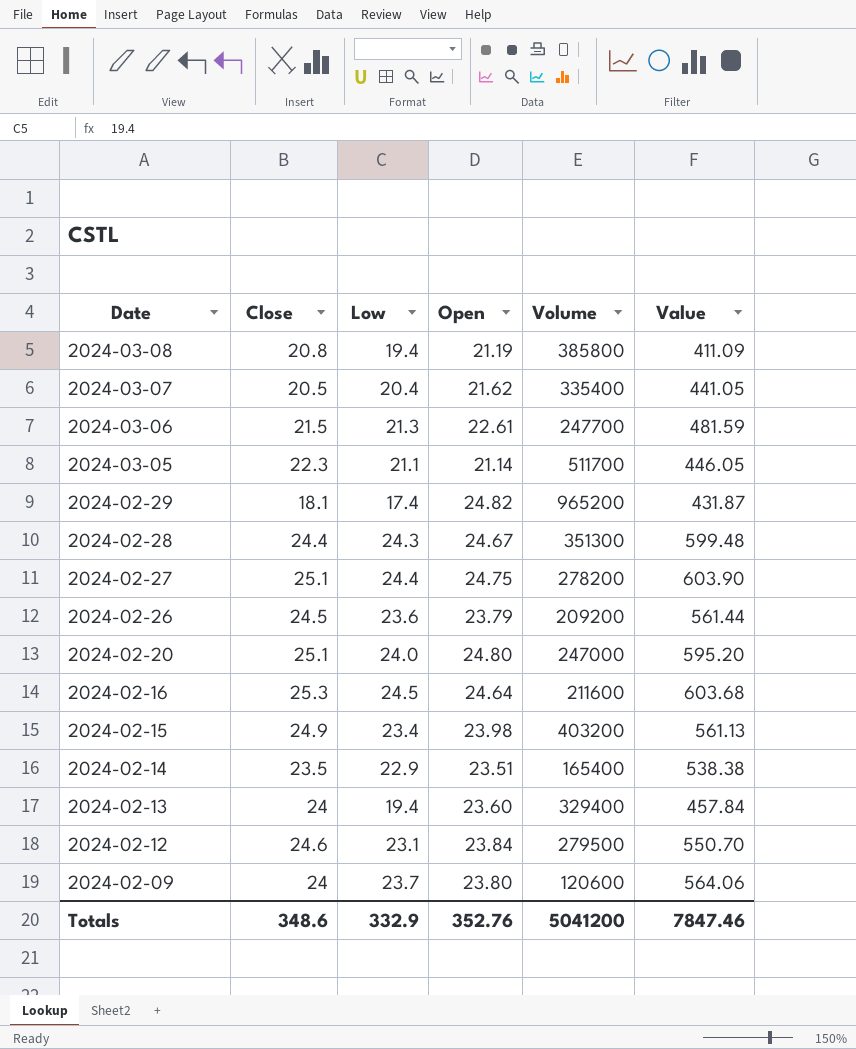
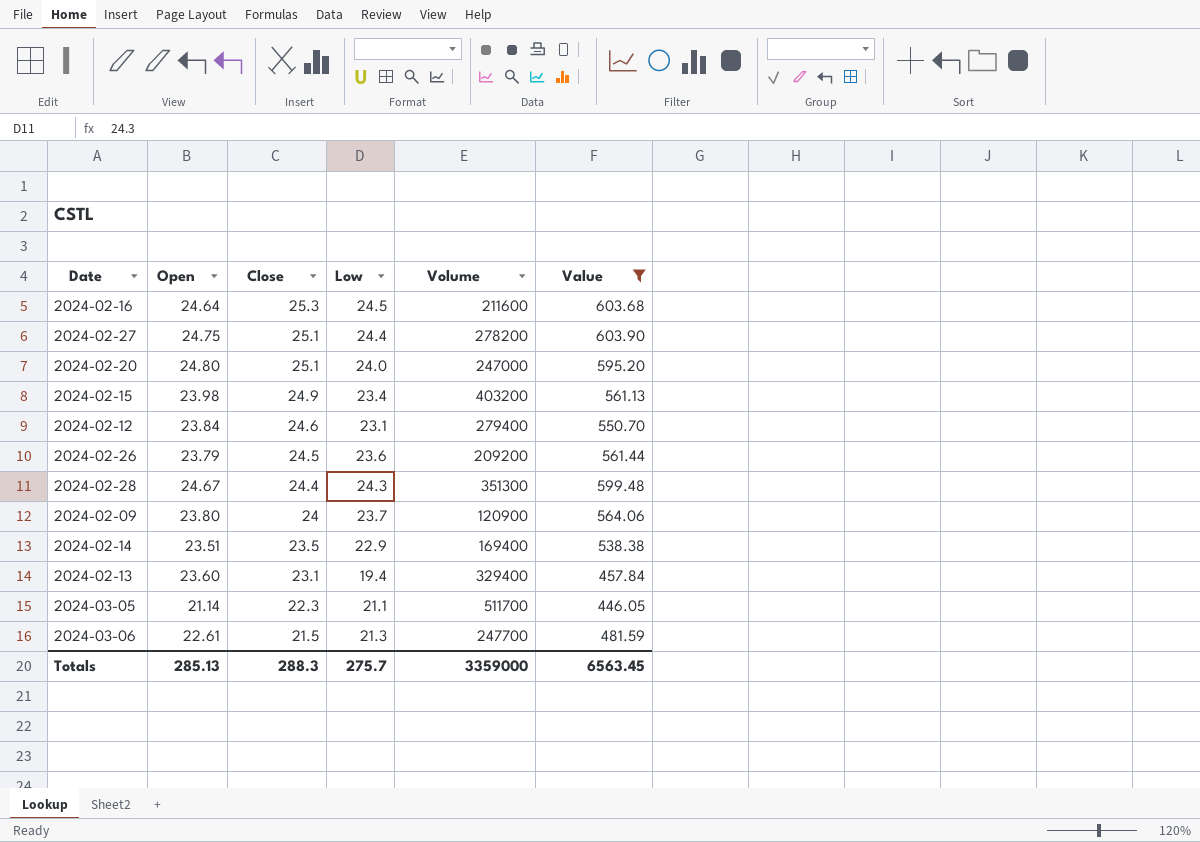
filter: none -> Value >= 446.05
row order: Date descending -> Close descending
column Open | position: 4 -> 2
2024-02-12 | Volume: 279500 -> 279400
2024-02-09 | Volume: 120600 -> 120900
2024-02-14 | Volume: 165400 -> 169400
2024-02-13 | Close: 24 -> 23.1
Totals | Open: 352.76 -> 285.13
Totals | Close: 348.6 -> 288.3
Totals | Low: 332.9 -> 275.7
Totals | Volume: 5041200 -> 3359000
Totals | Value: 7847.46 -> 6563.45

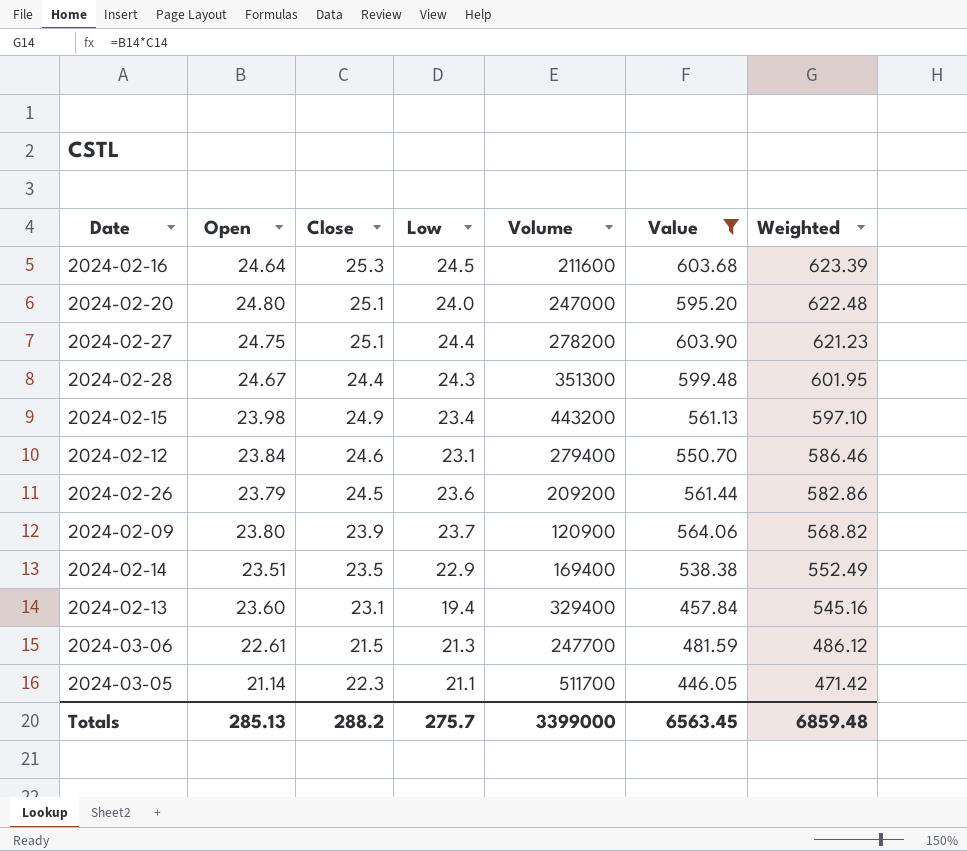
row order: Close descending -> Weighted descending
column Weighted | formula: none -> [Open] * [Close]
2024-02-15 | Volume: 403200 -> 443200
2024-02-09 | Close: 24 -> 23.9
Totals | Close: 288.3 -> 288.2
Totals | Volume: 3359000 -> 3399000

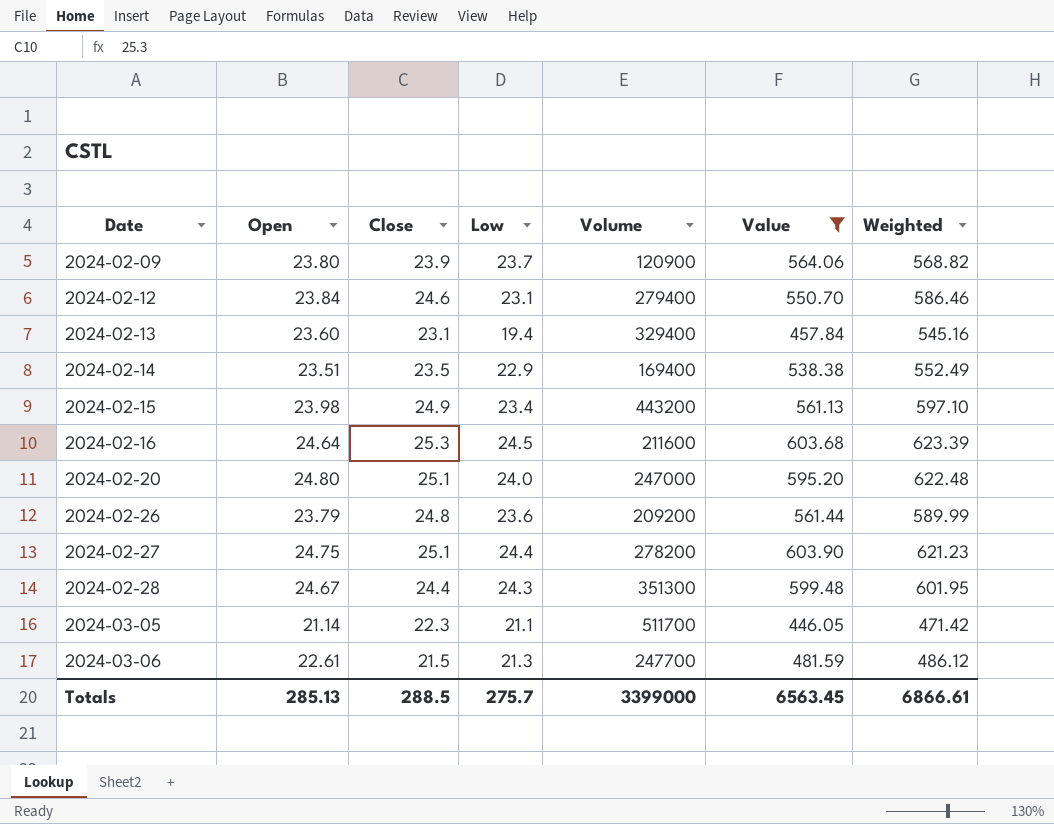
row order: Weighted descending -> Date ascending
2024-02-26 | Close: 24.5 -> 24.8
2024-02-26 | Weighted: 582.86 -> 589.99
Totals | Close: 288.2 -> 288.5
Totals | Weighted: 6859.48 -> 6866.61

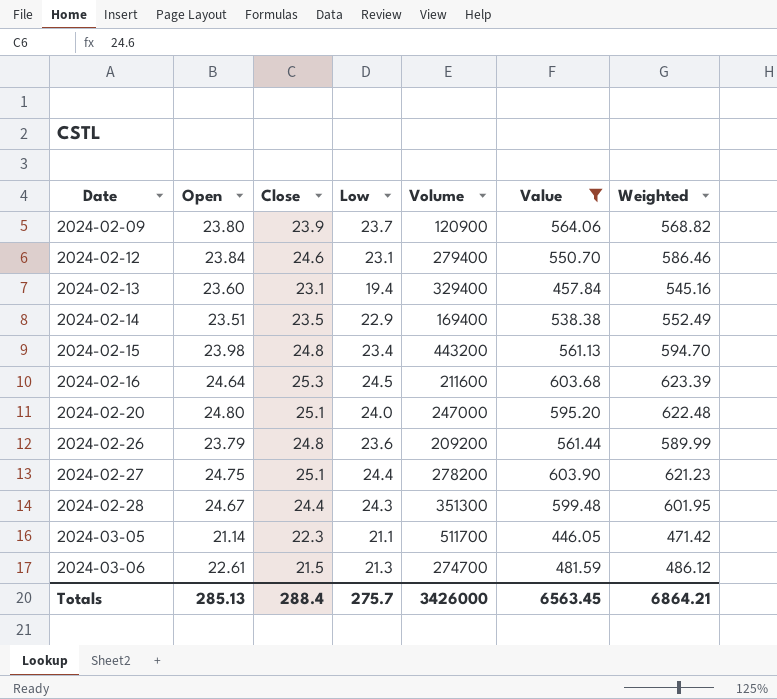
2024-02-15 | Close: 24.9 -> 24.8
2024-02-15 | Weighted: 597.10 -> 594.70
2024-03-06 | Volume: 247700 -> 274700
Totals | Close: 288.5 -> 288.4
Totals | Volume: 3399000 -> 3426000
Totals | Weighted: 6866.61 -> 6864.21

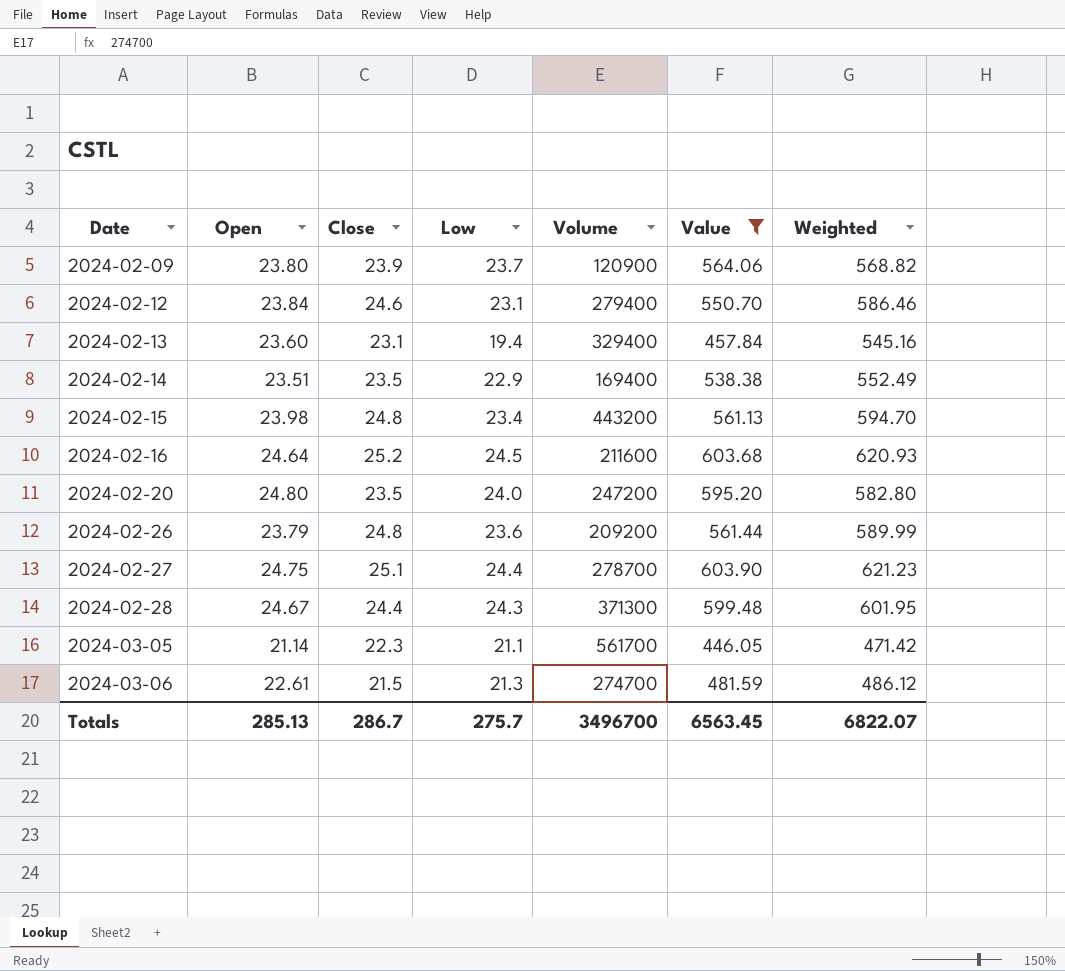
2024-02-16 | Close: 25.3 -> 25.2
2024-02-16 | Weighted: 623.39 -> 620.93
2024-02-20 | Close: 25.1 -> 23.5
2024-02-20 | Volume: 247000 -> 247200
2024-02-20 | Weighted: 622.48 -> 582.80
2024-02-27 | Volume: 278200 -> 278700
2024-02-28 | Volume: 351300 -> 371300
2024-03-05 | Volume: 511700 -> 561700
Totals | Close: 288.4 -> 286.7
Totals | Volume: 3426000 -> 3496700
Totals | Weighted: 6864.21 -> 6822.07

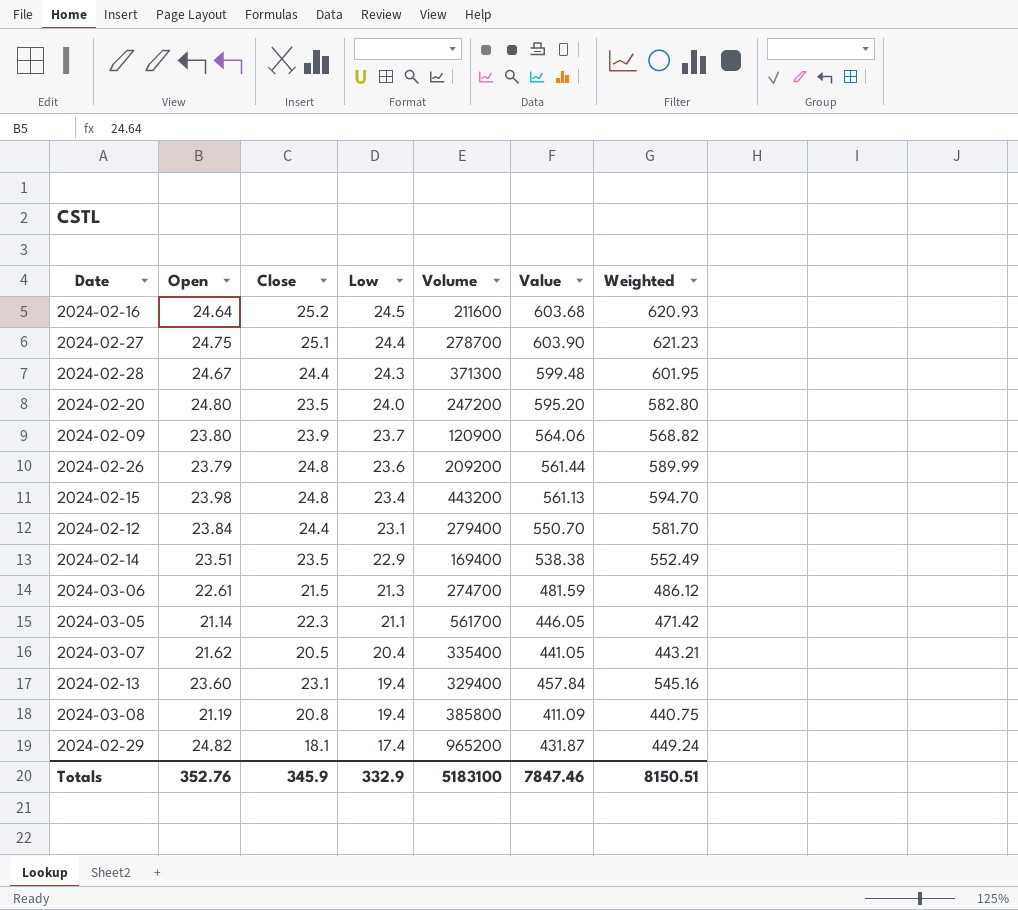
filter: Value >= 446.05 -> none
row order: Date ascending -> Low descending
2024-02-12 | Close: 24.6 -> 24.4
2024-02-12 | Weighted: 586.46 -> 581.70
Totals | Open: 285.13 -> 352.76
Totals | Close: 286.7 -> 345.9
Totals | Low: 275.7 -> 332.9
Totals | Volume: 3496700 -> 5183100
Totals | Value: 6563.45 -> 7847.46
Totals | Weighted: 6822.07 -> 8150.51

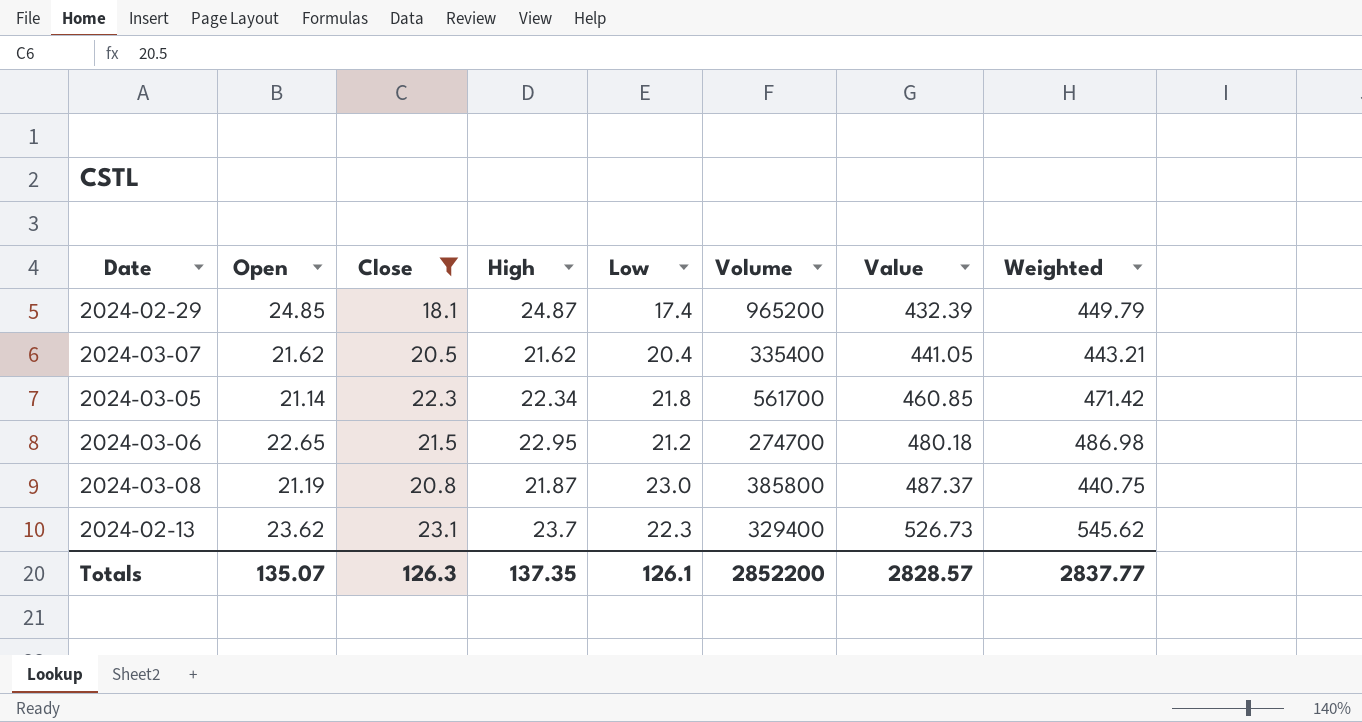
filter: none -> Close <= 23.1
row order: Low descending -> Value ascending
column High | position: none -> 4
2024-02-29 | Open: 24.82 -> 24.85
2024-02-29 | Value: 431.87 -> 432.39
2024-02-29 | Weighted: 449.24 -> 449.79
2024-03-05 | Low: 21.1 -> 21.8
2024-03-05 | Value: 446.05 -> 460.85
2024-03-06 | Open: 22.61 -> 22.65
2024-03-06 | Low: 21.3 -> 21.2
2024-03-06 | Value: 481.59 -> 480.18
2024-03-06 | Weighted: 486.12 -> 486.98
2024-03-08 | Low: 19.4 -> 23.0
2024-03-08 | Value: 411.09 -> 487.37
2024-02-13 | Open: 23.60 -> 23.62
2024-02-13 | Low: 19.4 -> 22.3
2024-02-13 | Value: 457.84 -> 526.73
2024-02-13 | Weighted: 545.16 -> 545.62
Totals | Open: 352.76 -> 135.07
Totals | Close: 345.9 -> 126.3
Totals | Low: 332.9 -> 126.1
Totals | Volume: 5183100 -> 2852200
Totals | Value: 7847.46 -> 2828.57
Totals | Weighted: 8150.51 -> 2837.77

